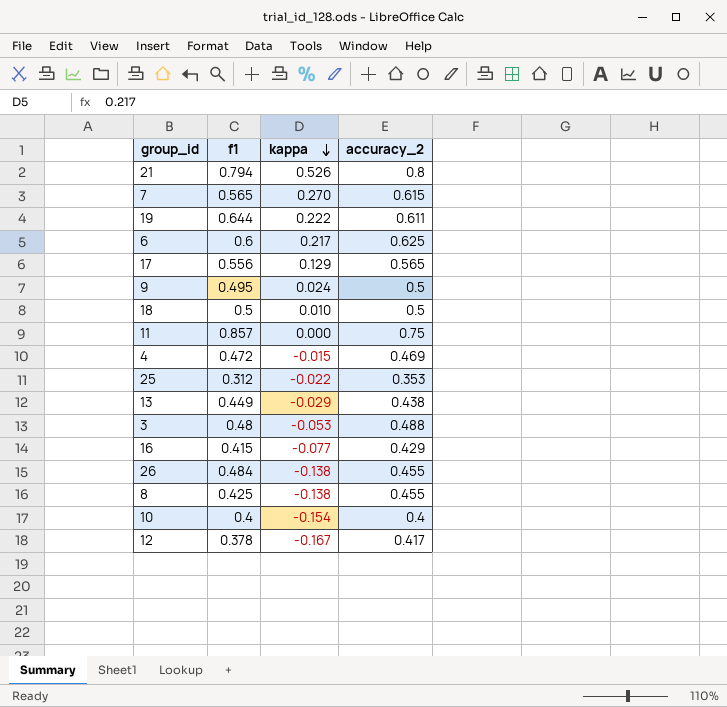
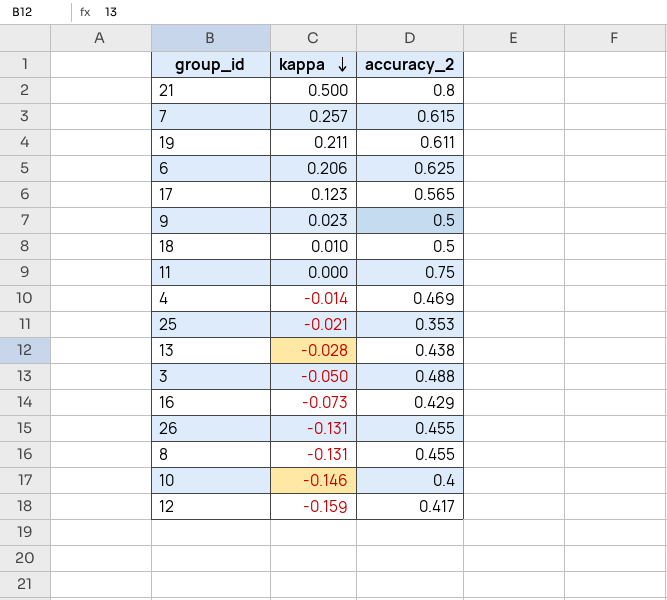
column f1 | position: 2 -> none
21 | kappa: 0.526 -> 0.500
7 | kappa: 0.270 -> 0.257
19 | kappa: 0.222 -> 0.211
6 | kappa: 0.217 -> 0.206
17 | kappa: 0.129 -> 0.123
9 | kappa: 0.024 -> 0.023
4 | kappa: -0.015 -> -0.014
25 | kappa: -0.022 -> -0.021
13 | kappa: -0.029 -> -0.028
3 | kappa: -0.053 -> -0.050
16 | kappa: -0.077 -> -0.073
26 | kappa: -0.138 -> -0.131
8 | kappa: -0.138 -> -0.131
10 | kappa: -0.154 -> -0.146
12 | kappa: -0.167 -> -0.159

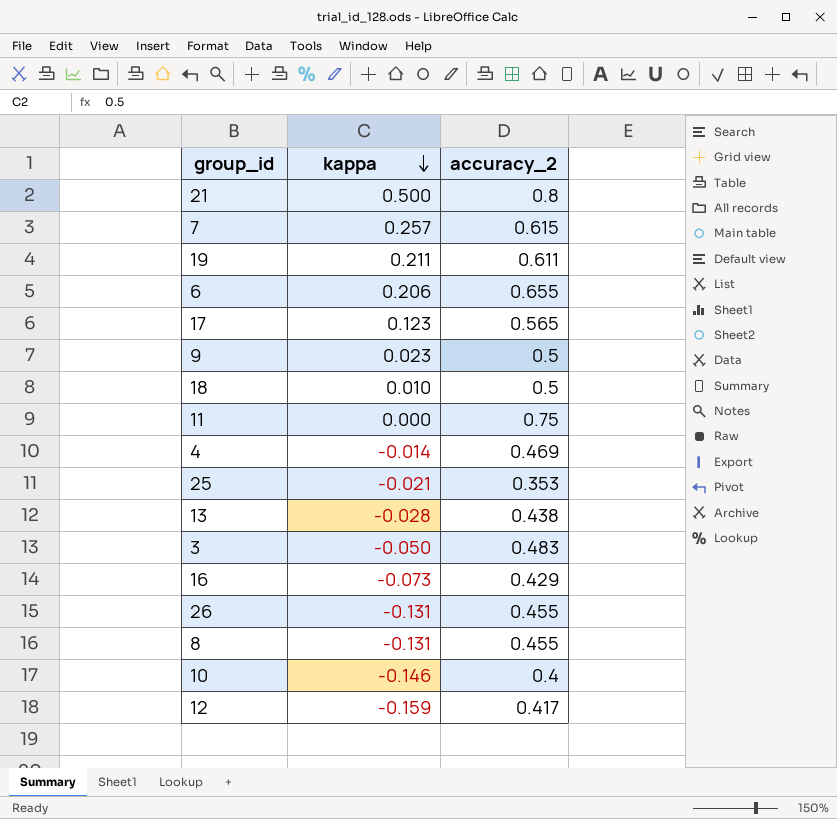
6 | accuracy_2: 0.625 -> 0.655
3 | accuracy_2: 0.488 -> 0.483

